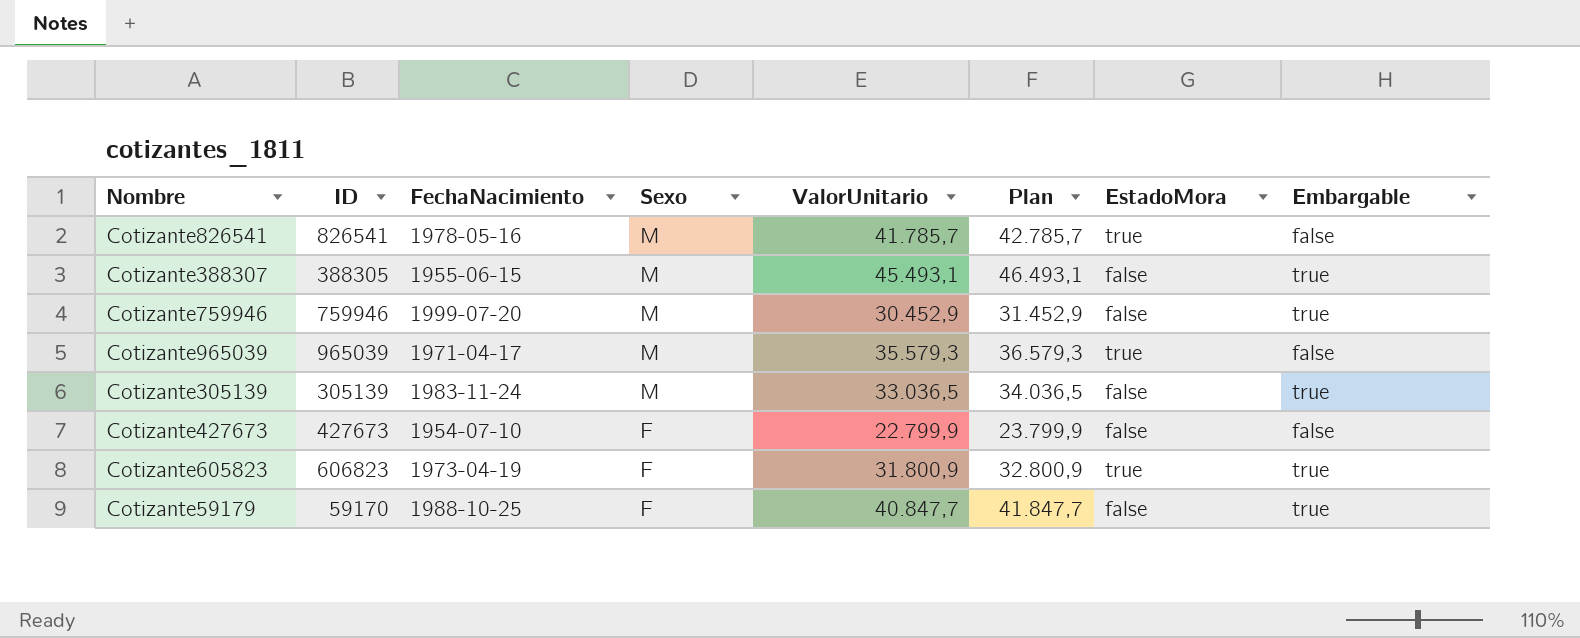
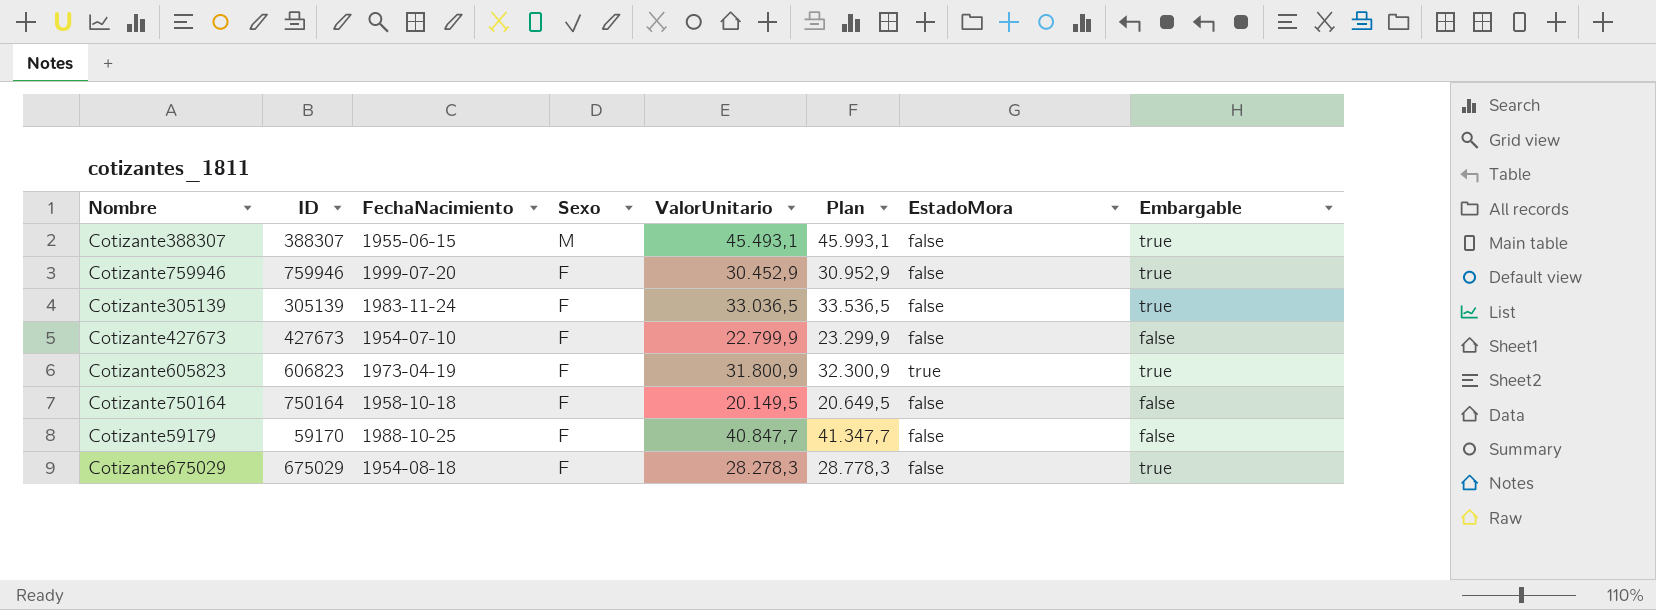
column Plan | formula: [ValorUnitario] + 1000 -> [ValorUnitario] + 500
row Cotizante826541: 826541 | 1978-05-16 | M | 41.785,7 | 42.785,7 | true | false -> none
row Cotizante965039: 965039 | 1971-04-17 | M | 35.579,3 | 36.579,3 | true | false -> none
Cotizante388307 | ID: 388305 -> 388307
Cotizante759946 | Sexo: M -> F
Cotizante305139 | Sexo: M -> F
row Cotizante750164: none -> 750164 | 1958-10-18 | F | 20.149,5 | 20.649,5 | false | false
Cotizante59179 | Embargable: true -> false
row Cotizante675029: none -> 675029 | 1954-08-18 | F | 28.278,3 | 28.778,3 | false | true

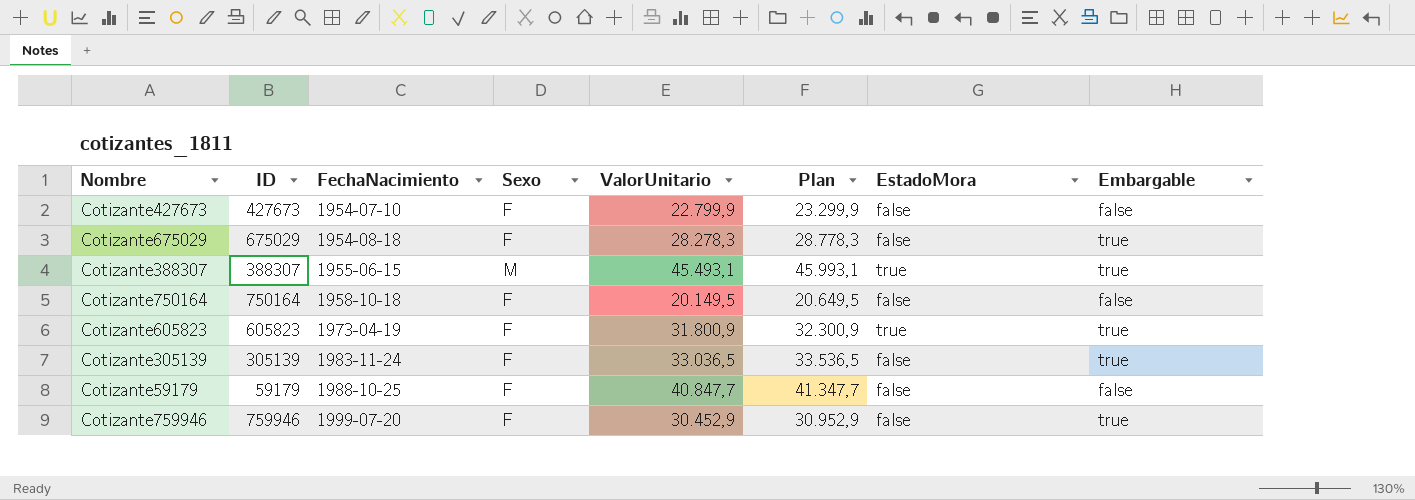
row order: Sexo descending -> FechaNacimiento ascending
Cotizante388307 | EstadoMora: false -> true
Cotizante605823 | ID: 606823 -> 605823
Cotizante59179 | ID: 59170 -> 59179

